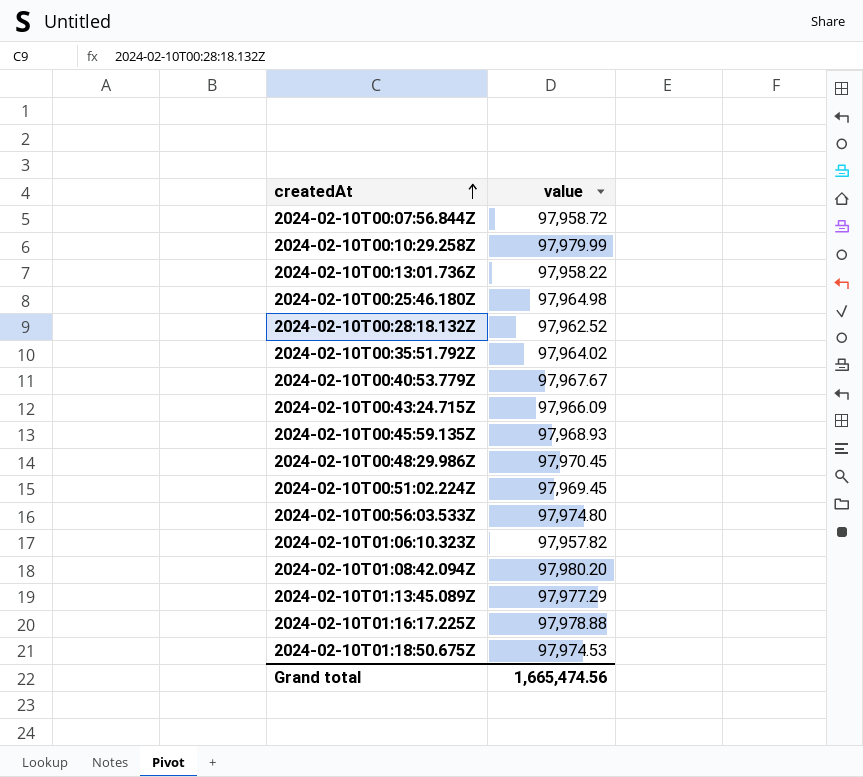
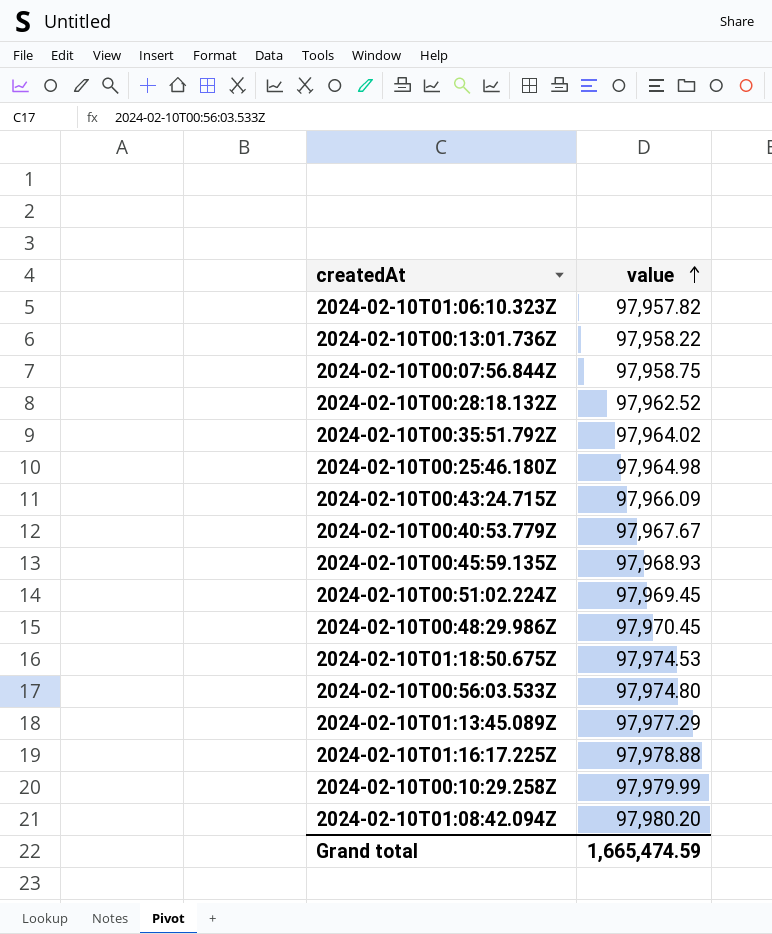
row order: createdAt ascending -> value ascending
2024-02-10T00:07:56.844Z | value: 97,958.72 -> 97,958.75
Grand total | value: 1,665,474.56 -> 1,665,474.59

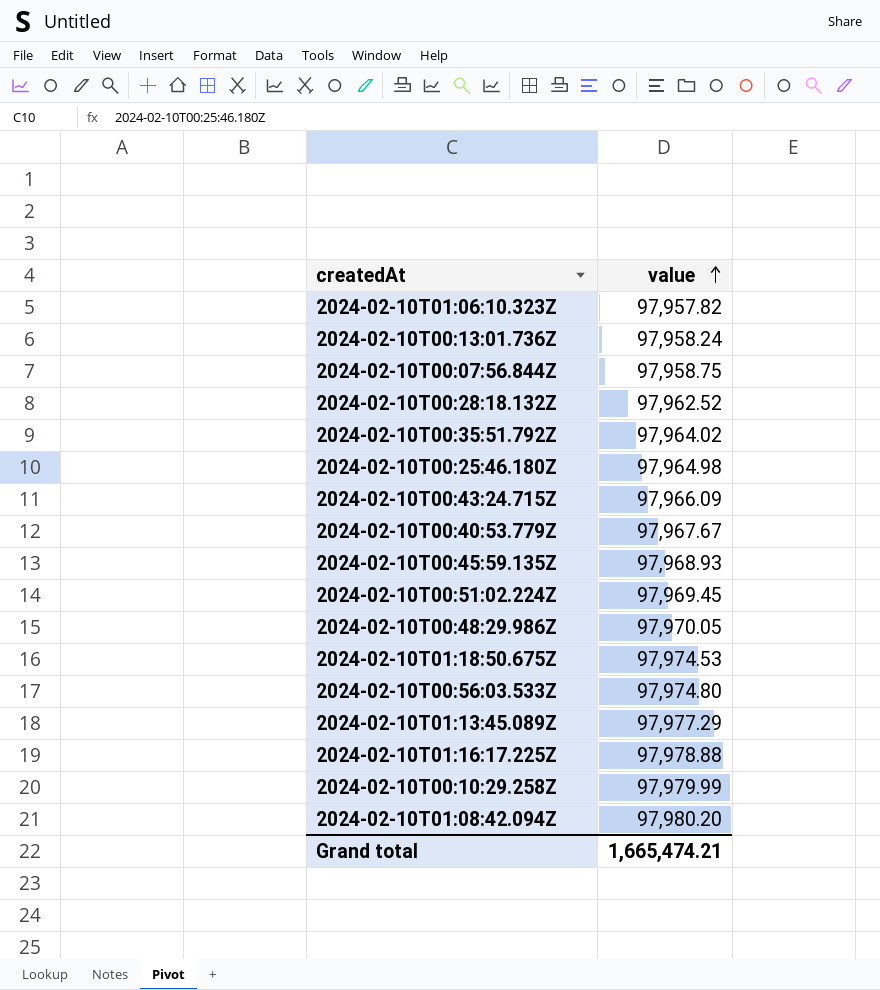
2024-02-10T00:13:01.736Z | value: 97,958.22 -> 97,958.24
2024-02-10T00:48:29.986Z | value: 97,970.45 -> 97,970.05
Grand total | value: 1,665,474.59 -> 1,665,474.21

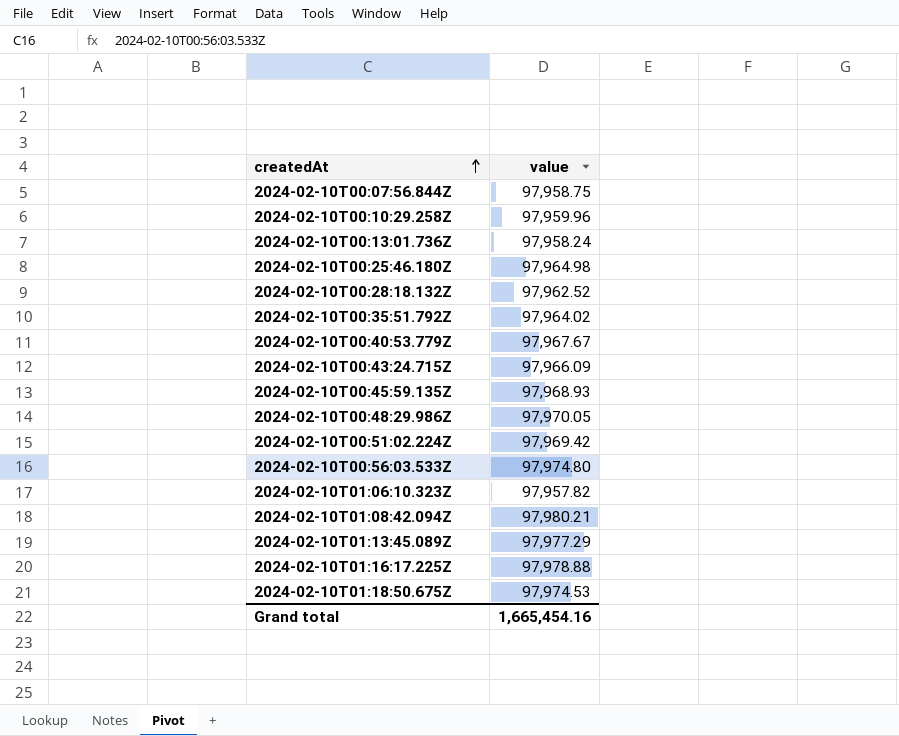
row order: value ascending -> createdAt ascending
2024-02-10T00:10:29.258Z | value: 97,979.99 -> 97,959.96
2024-02-10T00:51:02.224Z | value: 97,969.45 -> 97,969.42
2024-02-10T01:08:42.094Z | value: 97,980.20 -> 97,980.21
Grand total | value: 1,665,474.21 -> 1,665,454.16

